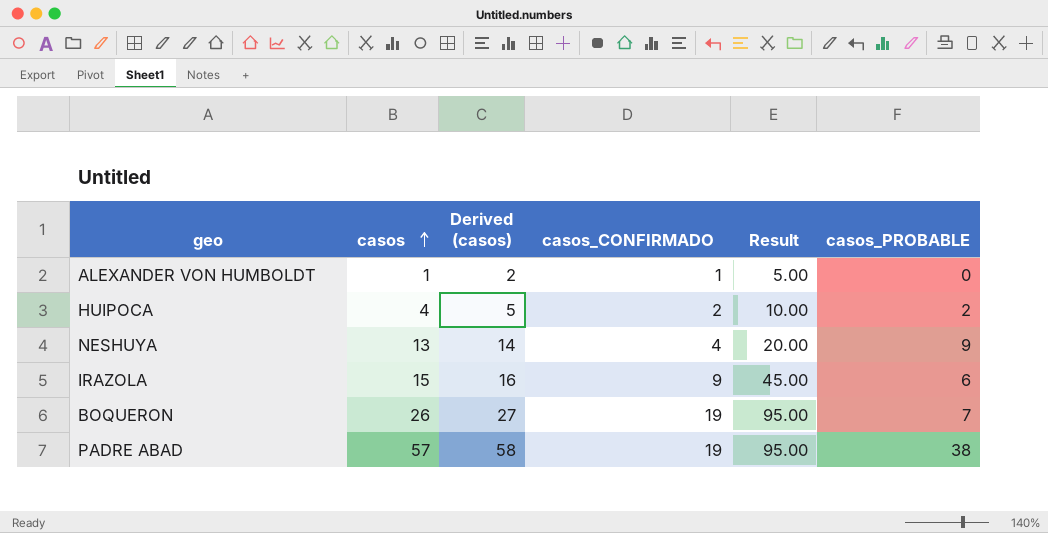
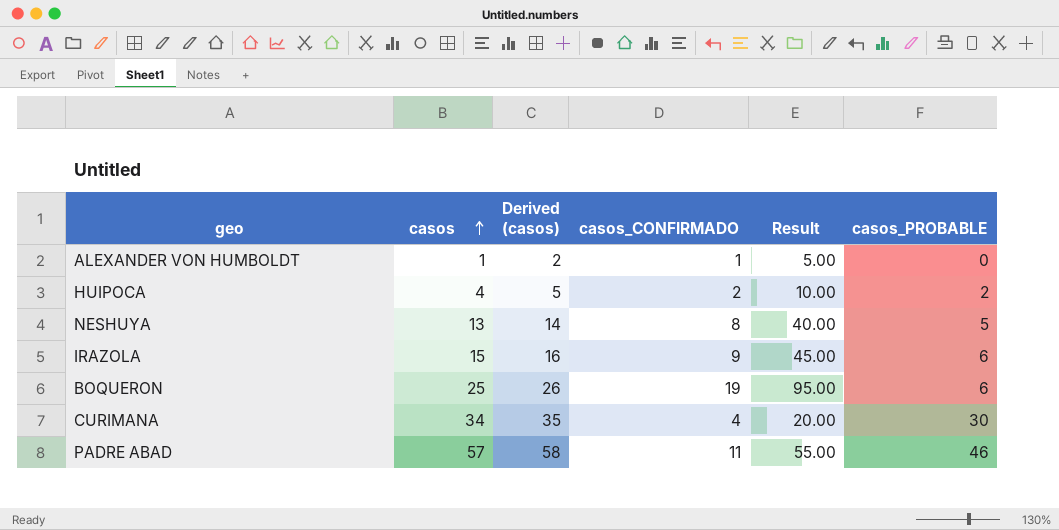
NESHUYA | casos_CONFIRMADO: 4 -> 8
NESHUYA | Result: 20.00 -> 40.00
NESHUYA | casos_PROBABLE: 9 -> 5
BOQUERON | casos: 26 -> 25
BOQUERON | Derived (casos): 27 -> 26
BOQUERON | casos_PROBABLE: 7 -> 6
row CURIMANA: none -> 34 | 35 | 4 | 20.00 | 30
PADRE ABAD | casos_CONFIRMADO: 19 -> 11
PADRE ABAD | Result: 95.00 -> 55.00
PADRE ABAD | casos_PROBABLE: 38 -> 46

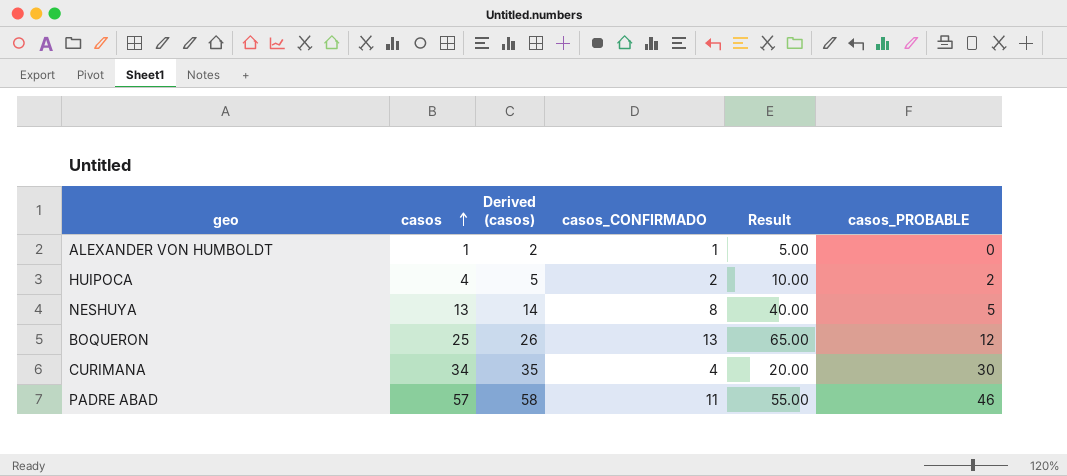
row IRAZOLA: 15 | 16 | 9 | 45.00 | 6 -> none
BOQUERON | casos_CONFIRMADO: 19 -> 13
BOQUERON | Result: 95.00 -> 65.00
BOQUERON | casos_PROBABLE: 6 -> 12

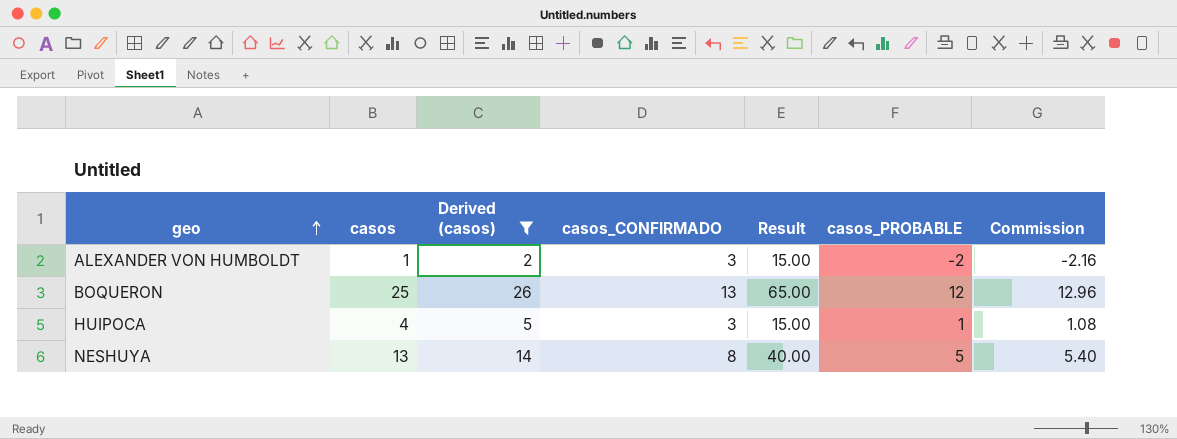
filter: none -> Derived (casos) <= 26
row order: casos ascending -> geo ascending
column Commission | formula: none -> [casos_PROBABLE] * 1.08
ALEXANDER VON HUMBOLDT | casos_CONFIRMADO: 1 -> 3
ALEXANDER VON HUMBOLDT | Result: 5.00 -> 15.00
ALEXANDER VON HUMBOLDT | casos_PROBABLE: 0 -> -2
HUIPOCA | casos_CONFIRMADO: 2 -> 3
HUIPOCA | Result: 10.00 -> 15.00
HUIPOCA | casos_PROBABLE: 2 -> 1

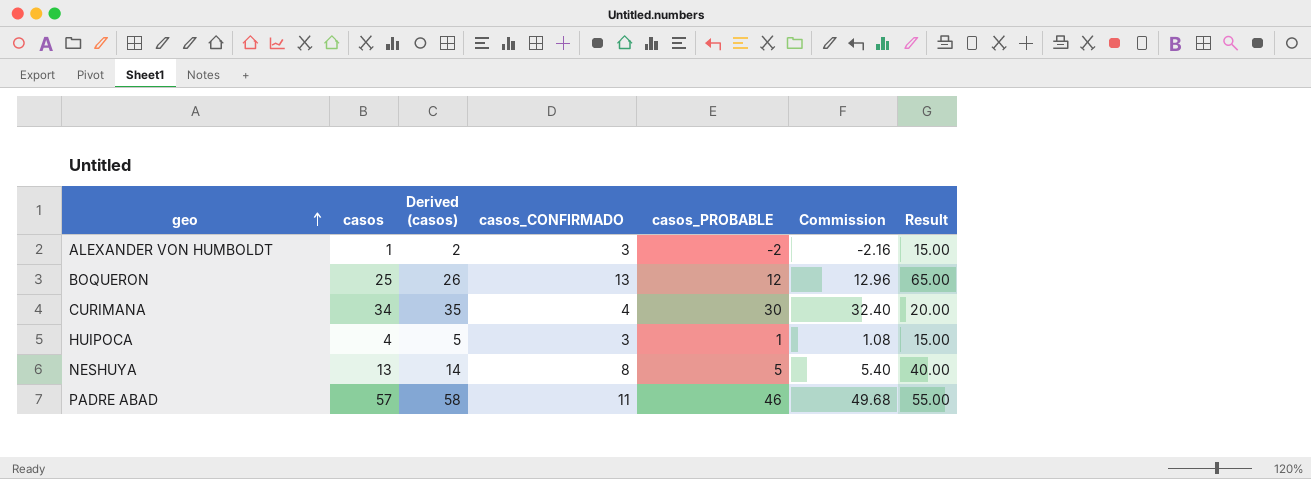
filter: Derived (casos) <= 26 -> none
column Result | position: 5 -> 7

